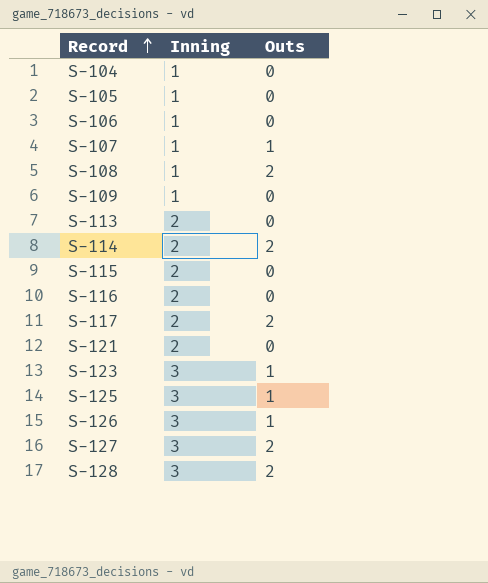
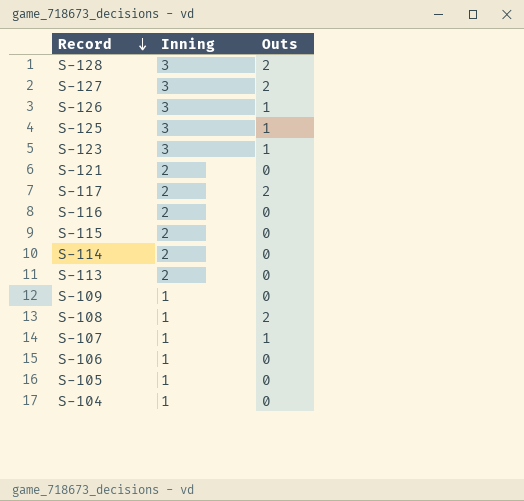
row order: Record ascending -> Record descending
S-114 | Outs: 2 -> 0

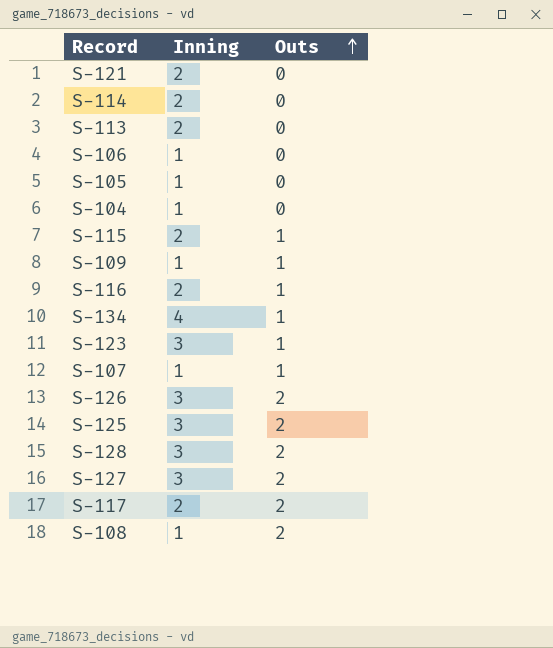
row order: Record descending -> Outs ascending
S-115 | Outs: 0 -> 1
S-109 | Outs: 0 -> 1
S-116 | Outs: 0 -> 1
row S-134: none -> 4 | 1
S-126 | Outs: 1 -> 2
S-125 | Outs: 1 -> 2

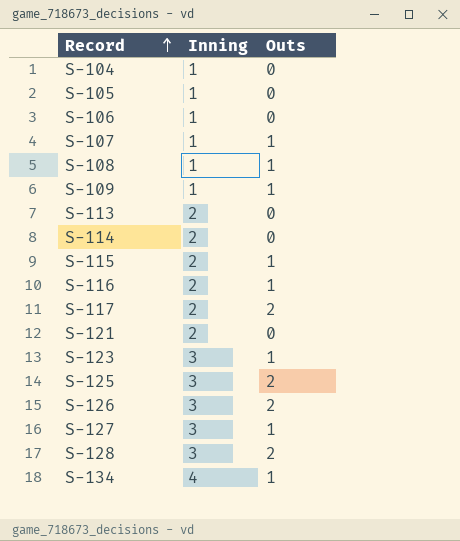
row order: Outs ascending -> Record ascending
S-108 | Outs: 2 -> 1
S-127 | Outs: 2 -> 1

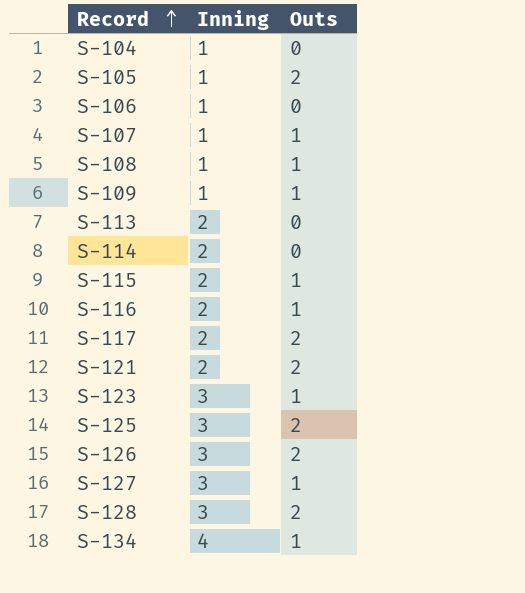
S-105 | Outs: 0 -> 2
S-121 | Outs: 0 -> 2

